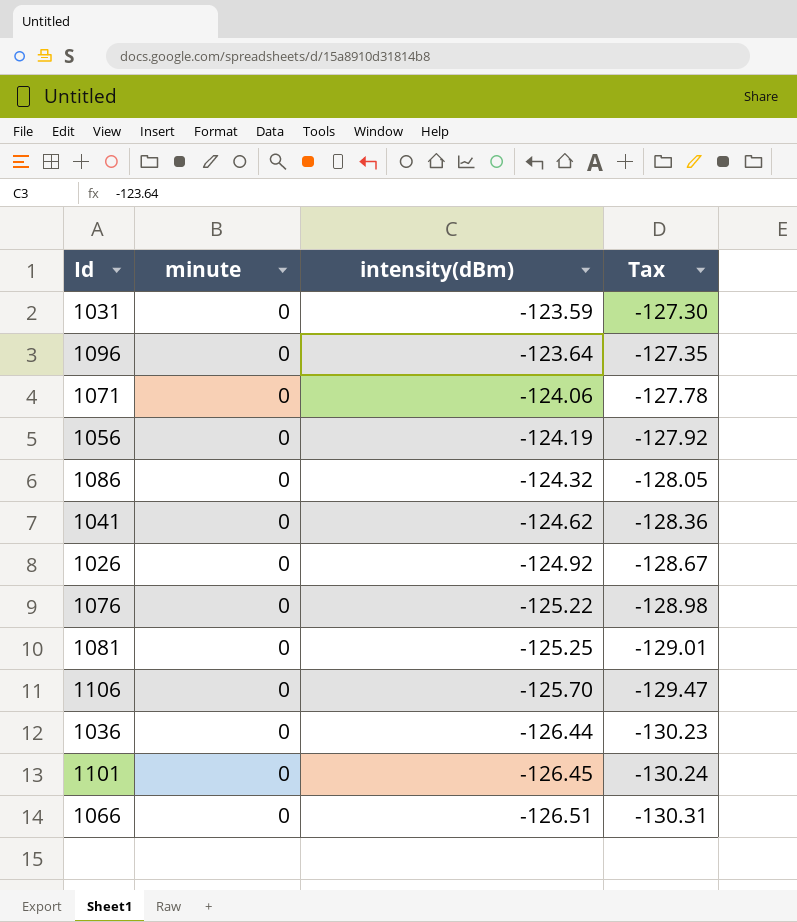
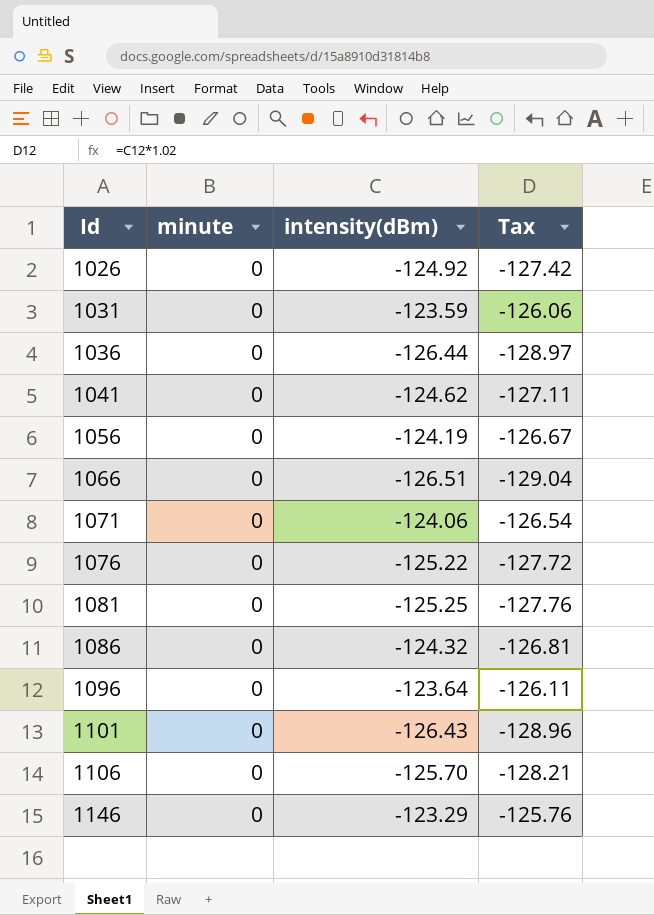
row order: intensity(dBm) descending -> Id ascending
column Tax | formula: [intensity(dBm)] * 1.03 -> [intensity(dBm)] * 1.02
1101 | intensity(dBm): -126.45 -> -126.43
row 1146: none -> 0 | -123.29 | -125.76

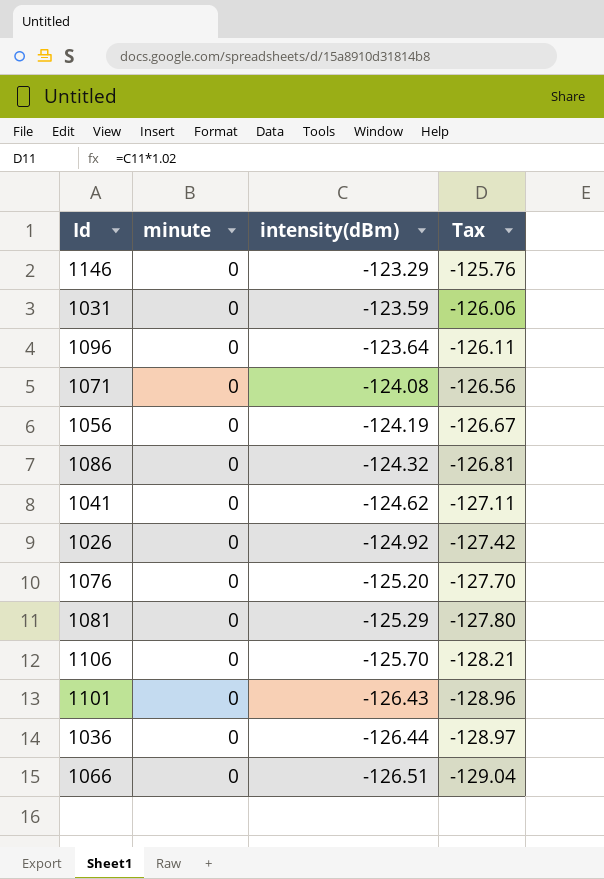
row order: Id ascending -> intensity(dBm) descending
1071 | intensity(dBm): -124.06 -> -124.08
1071 | Tax: -126.54 -> -126.56
1076 | intensity(dBm): -125.22 -> -125.20
1076 | Tax: -127.72 -> -127.70
1081 | intensity(dBm): -125.25 -> -125.29
1081 | Tax: -127.76 -> -127.80

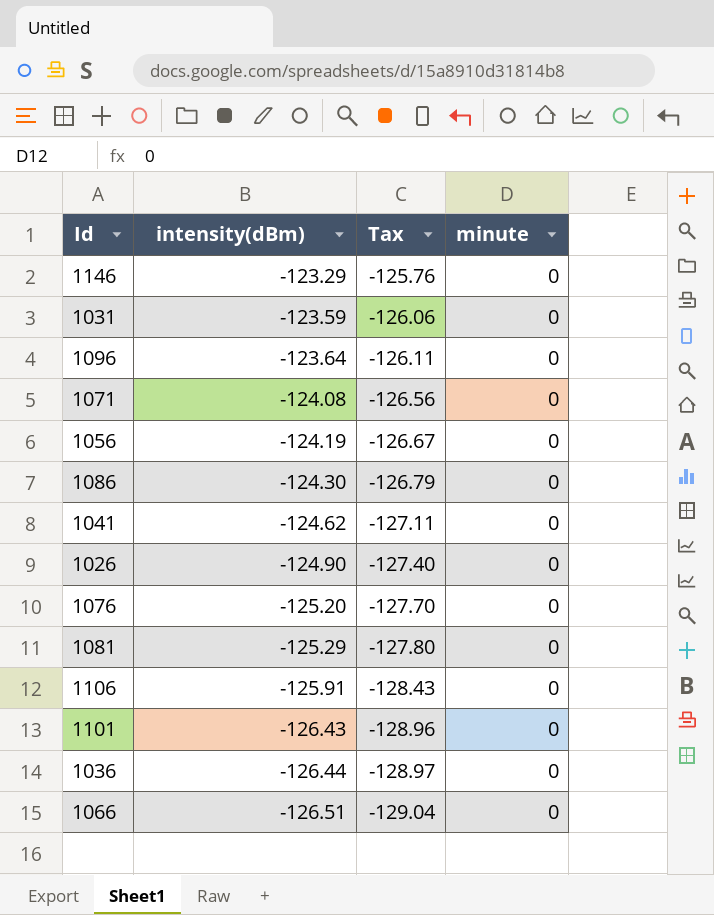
column minute | position: 2 -> 4
1086 | intensity(dBm): -124.32 -> -124.30
1086 | Tax: -126.81 -> -126.79
1026 | intensity(dBm): -124.92 -> -124.90
1026 | Tax: -127.42 -> -127.40
1106 | intensity(dBm): -125.70 -> -125.91
1106 | Tax: -128.21 -> -128.43

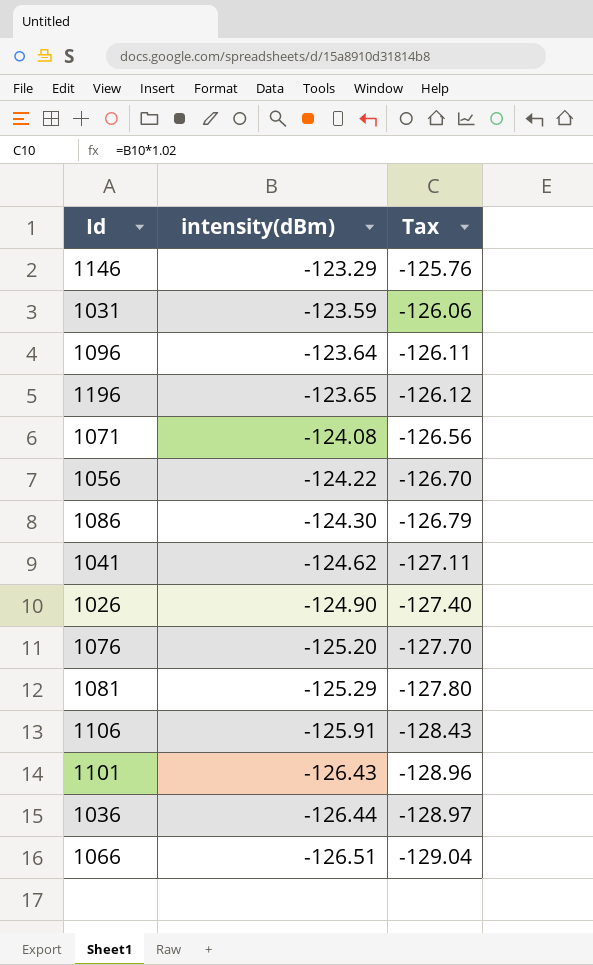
column minute | position: 4 -> none
row 1196: none -> -123.65 | -126.12
1056 | intensity(dBm): -124.19 -> -124.22
1056 | Tax: -126.67 -> -126.70

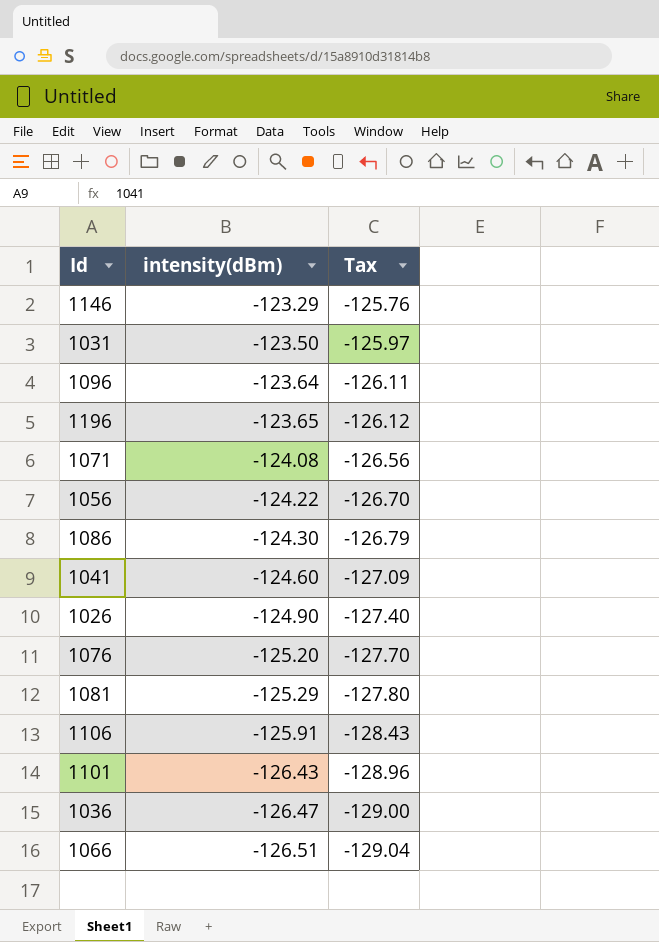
1031 | intensity(dBm): -123.59 -> -123.50
1031 | Tax: -126.06 -> -125.97
1041 | intensity(dBm): -124.62 -> -124.60
1041 | Tax: -127.11 -> -127.09
1036 | intensity(dBm): -126.44 -> -126.47
1036 | Tax: -128.97 -> -129.00

